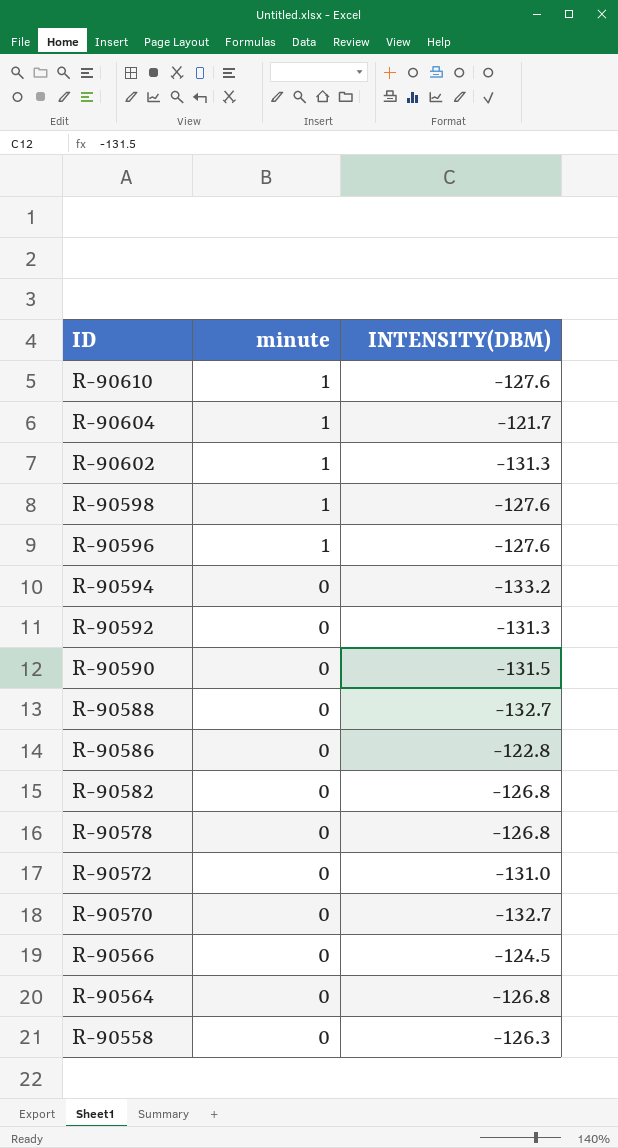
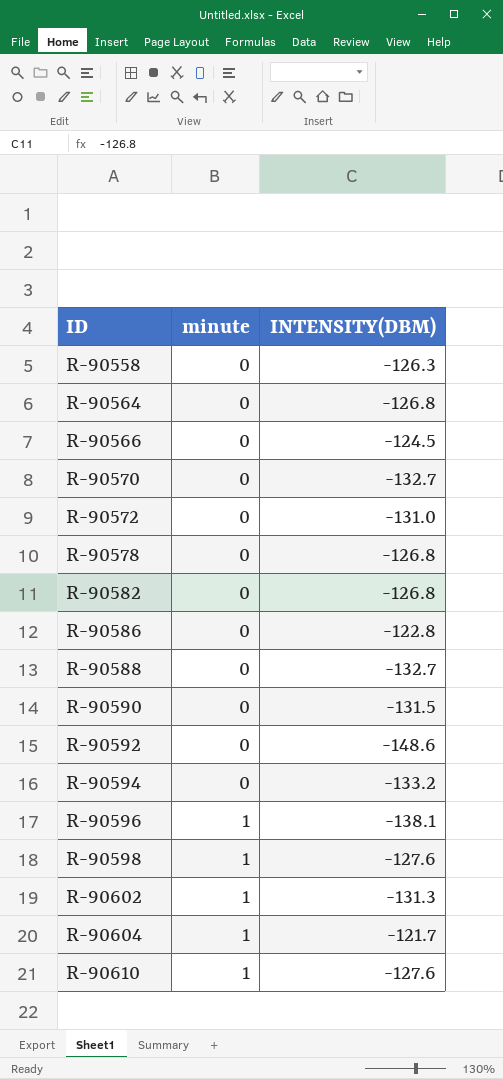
row order: ID descending -> ID ascending
R-90592 | INTENSITY(DBM): -131.3 -> -148.6
R-90596 | INTENSITY(DBM): -127.6 -> -138.1

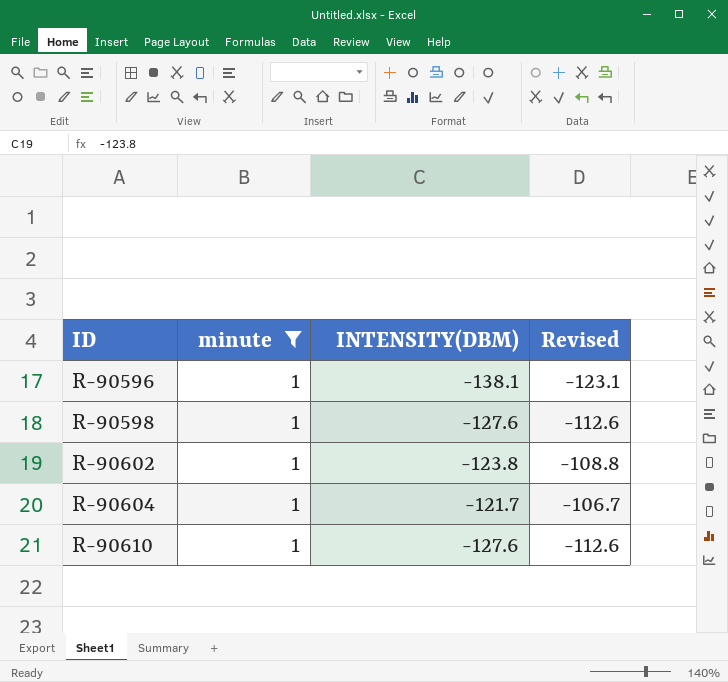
filter: none -> minute = 1
column Revised | formula: none -> [INTENSITY(DBM)] + 15
R-90602 | INTENSITY(DBM): -131.3 -> -123.8

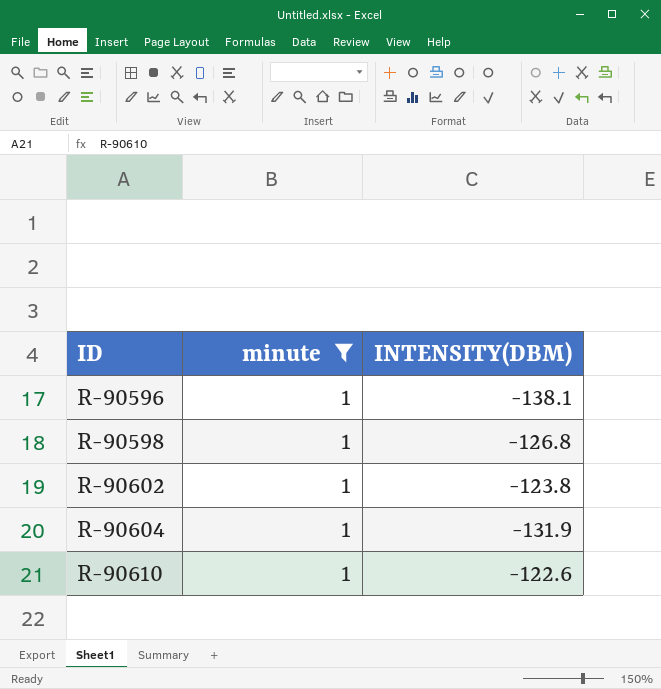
column Revised | formula: [INTENSITY(DBM)] + 15 -> none
R-90598 | INTENSITY(DBM): -127.6 -> -126.8
R-90604 | INTENSITY(DBM): -121.7 -> -131.9
R-90610 | INTENSITY(DBM): -127.6 -> -122.6

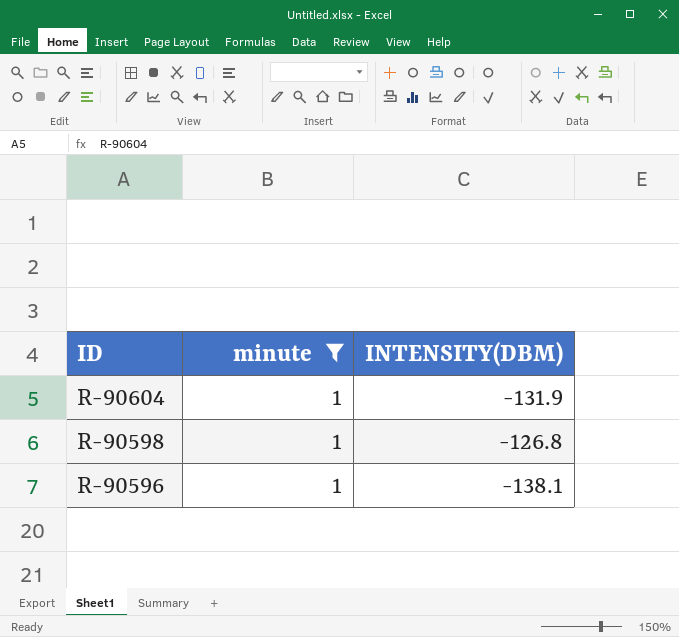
row order: ID ascending -> ID descending
row R-90602: 1 | -123.8 -> none
row R-90610: 1 | -122.6 -> none

